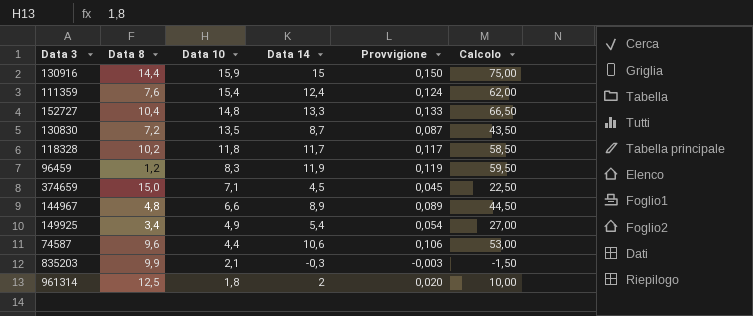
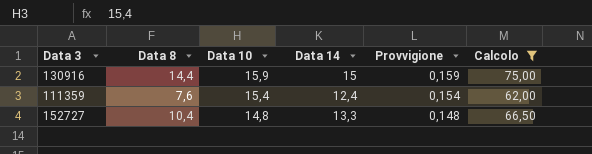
filter: none -> Calcolo >= 62,00
column Provvigione | formula: [Data 14] * 0,01 -> [Data 10] * 0,01

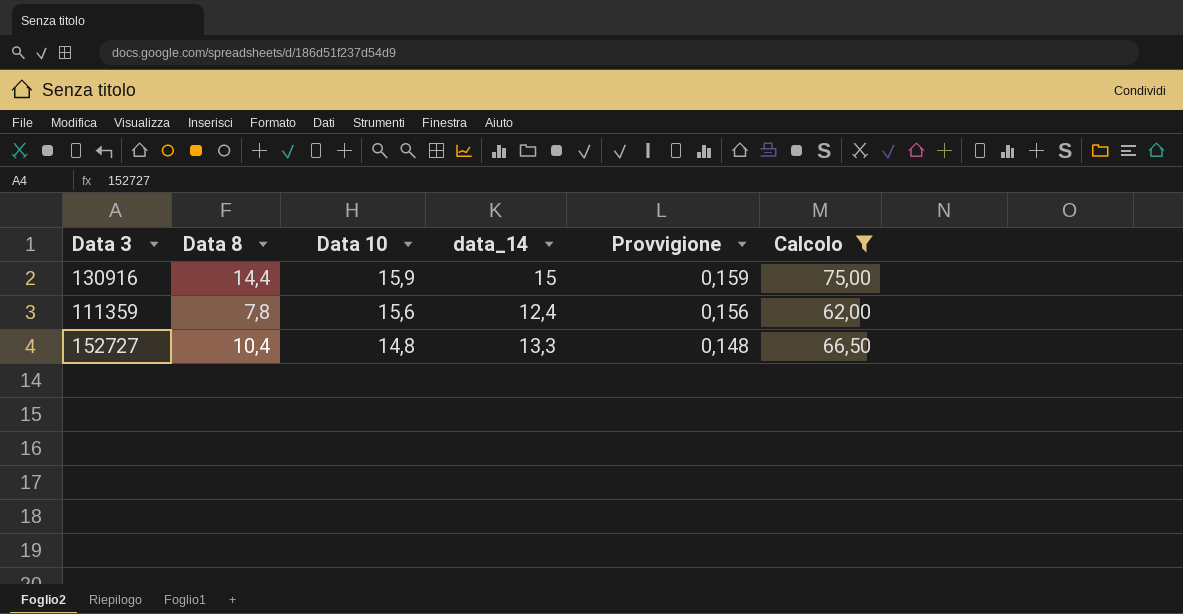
column name: Data 14 -> data_14
111359 | Data 8: 7,6 -> 7,8
111359 | Data 10: 15,4 -> 15,6
111359 | Provvigione: 0,154 -> 0,156

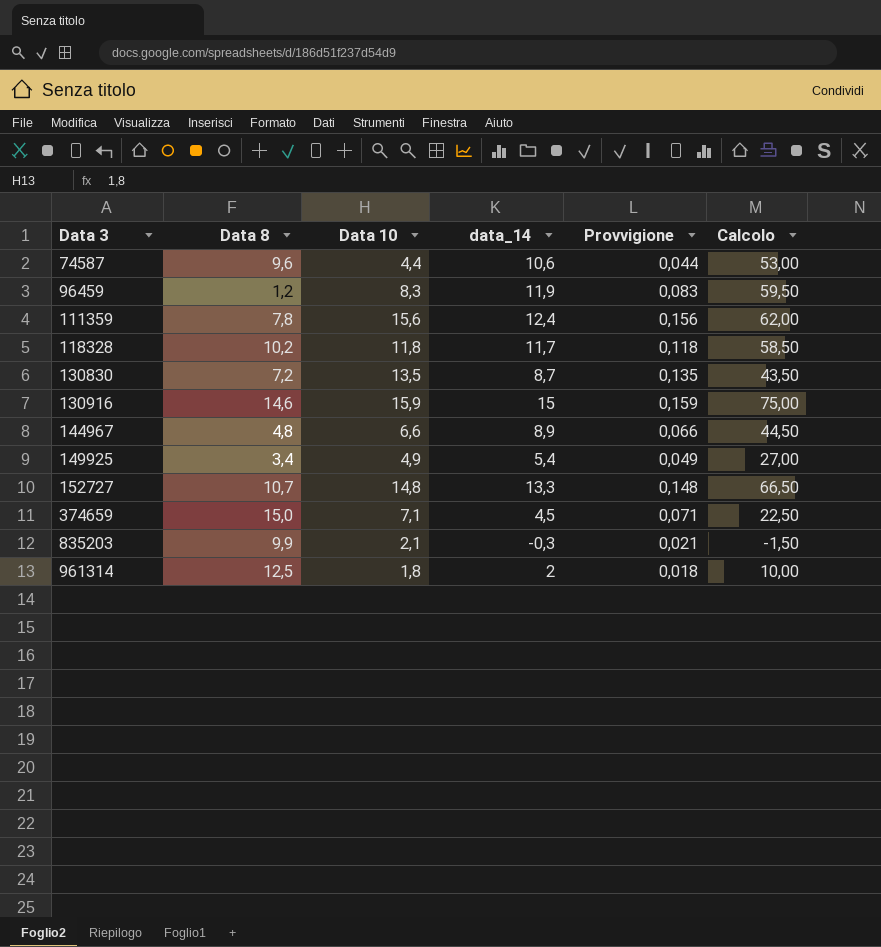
filter: Calcolo >= 62,00 -> none
row order: Data 10 descending -> Data 3 ascending
130916 | Data 8: 14,4 -> 14,6
152727 | Data 8: 10,4 -> 10,7

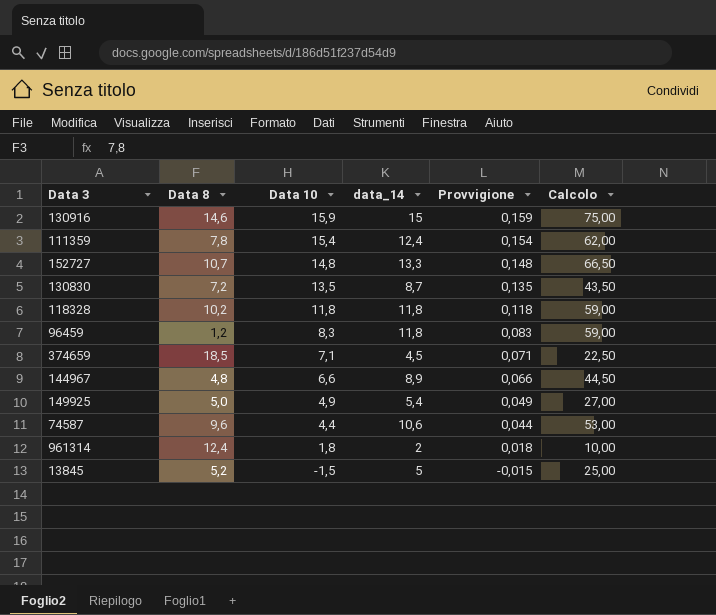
row order: Data 3 ascending -> Data 10 descending
row 835203: 9,9 | 2,1 | -0,3 | 0,021 | -1,50 -> none
111359 | Data 10: 15,6 -> 15,4
111359 | Provvigione: 0,156 -> 0,154
118328 | data_14: 11,7 -> 11,8
118328 | Calcolo: 58,50 -> 59,00
96459 | data_14: 11,9 -> 11,8
96459 | Calcolo: 59,50 -> 59,00
374659 | Data 8: 15,0 -> 18,5
149925 | Data 8: 3,4 -> 5,0
961314 | Data 8: 12,5 -> 12,4
row 13845: none -> 5,2 | -1,5 | 5 | -0,015 | 25,00

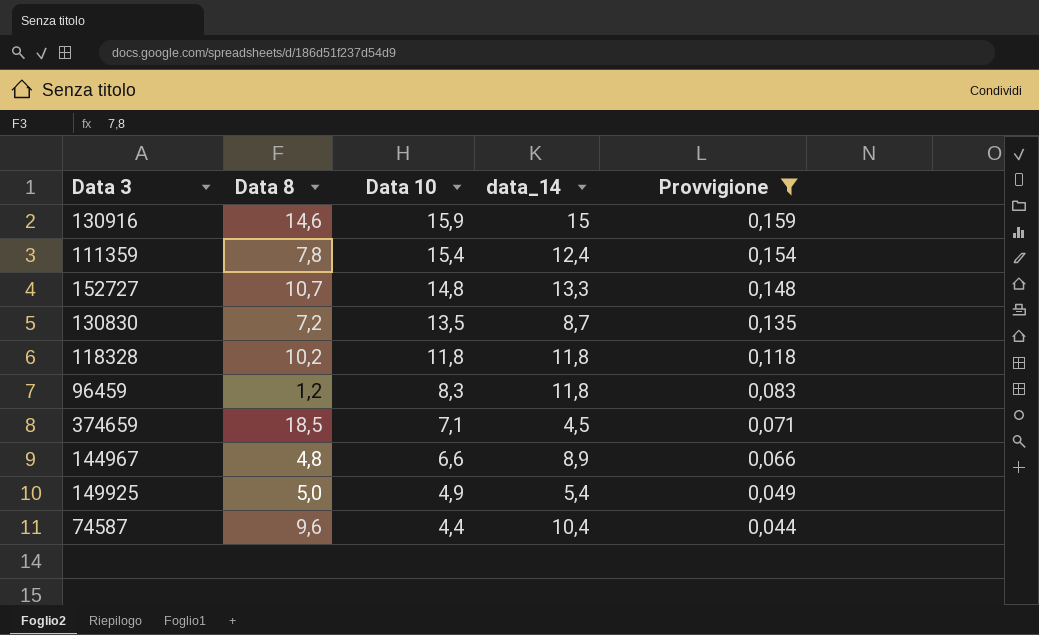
filter: none -> Provvigione >= 0,044
column Calcolo | formula: [data_14] * 5 -> none
74587 | data_14: 10,6 -> 10,4

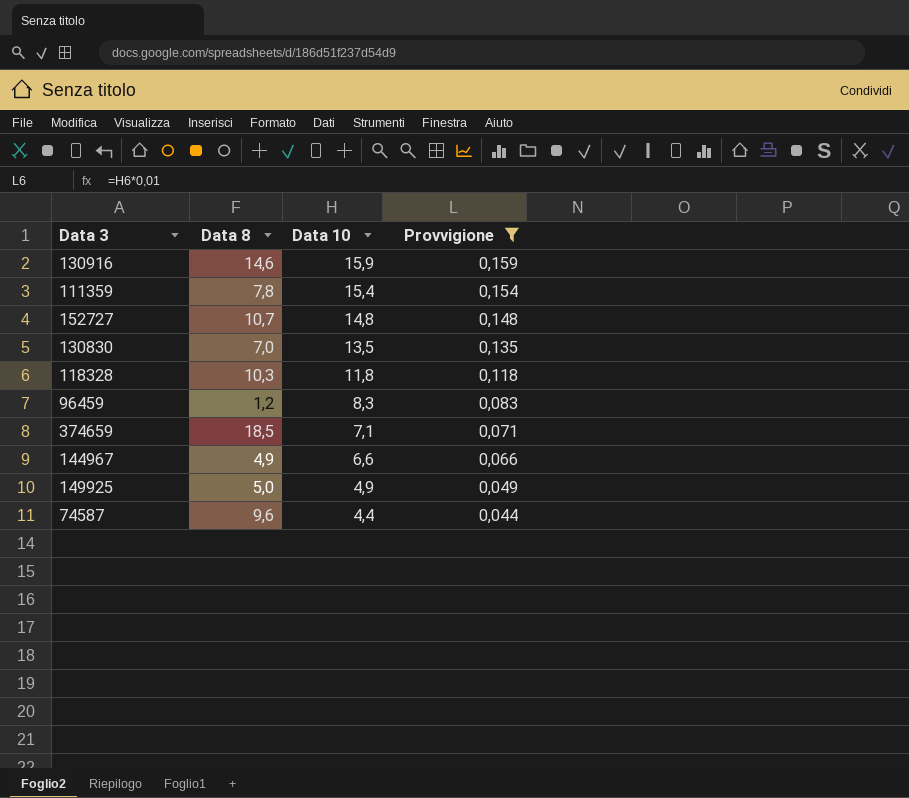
column data_14 | position: 4 -> none
130830 | Data 8: 7,2 -> 7,0
118328 | Data 8: 10,2 -> 10,3
144967 | Data 8: 4,8 -> 4,9

